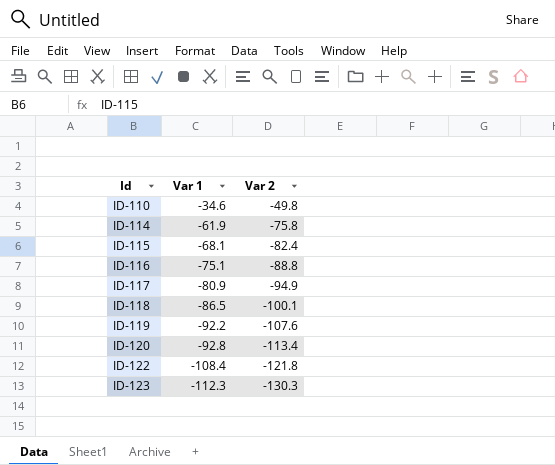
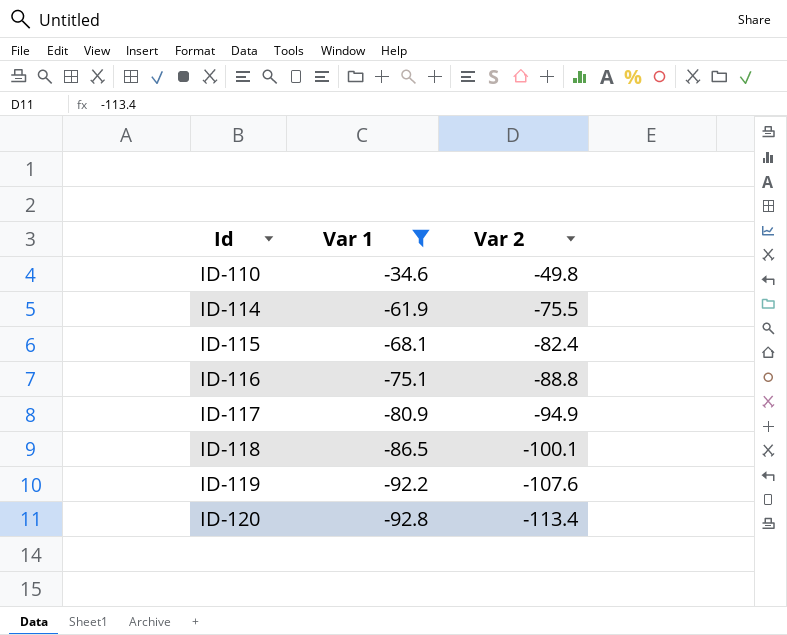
filter: none -> Var 1 >= -92.8
ID-114 | Var 2: -75.8 -> -75.5

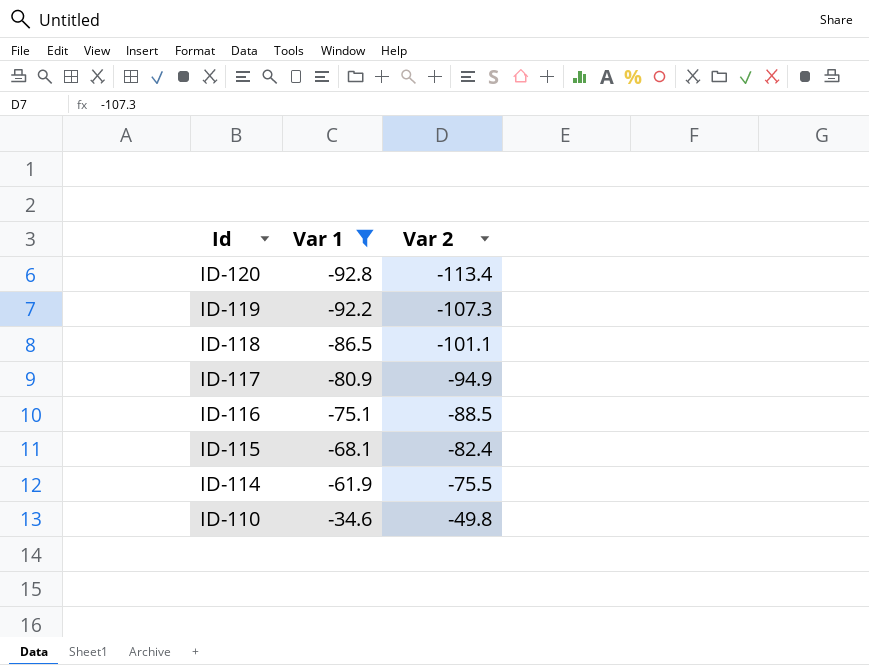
row order: Id ascending -> Id descending
ID-119 | Var 2: -107.6 -> -107.3
ID-118 | Var 2: -100.1 -> -101.1
ID-116 | Var 2: -88.8 -> -88.5

